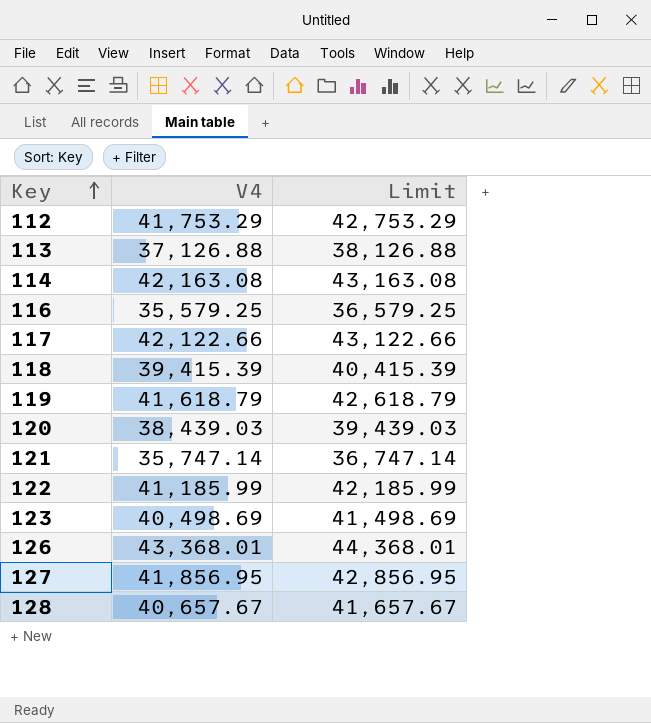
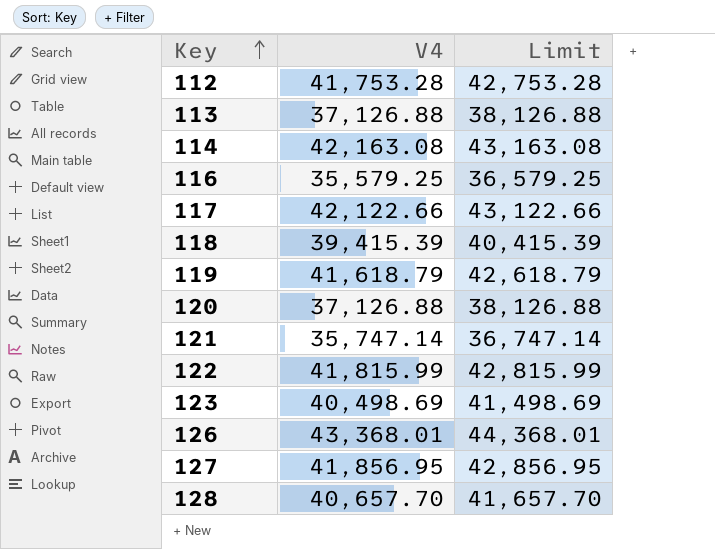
112 | V4: 41,753.29 -> 41,753.28
112 | Limit: 42,753.29 -> 42,753.28
120 | V4: 38,439.03 -> 37,126.88
120 | Limit: 39,439.03 -> 38,126.88
122 | V4: 41,185.99 -> 41,815.99
122 | Limit: 42,185.99 -> 42,815.99
128 | V4: 40,657.67 -> 40,657.70
128 | Limit: 41,657.67 -> 41,657.70

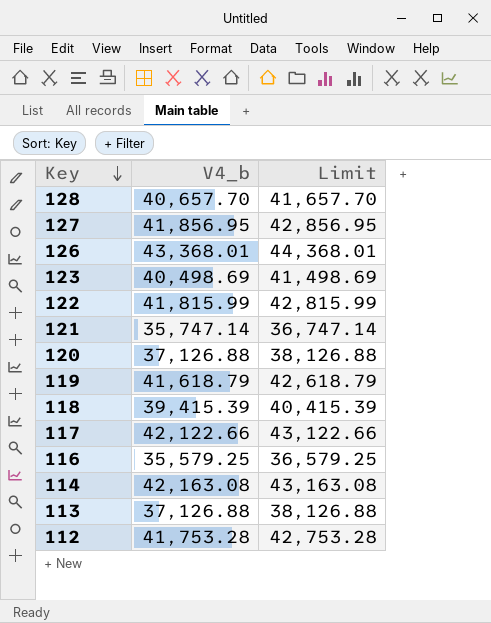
row order: Key ascending -> Key descending
column name: V4 -> V4_b

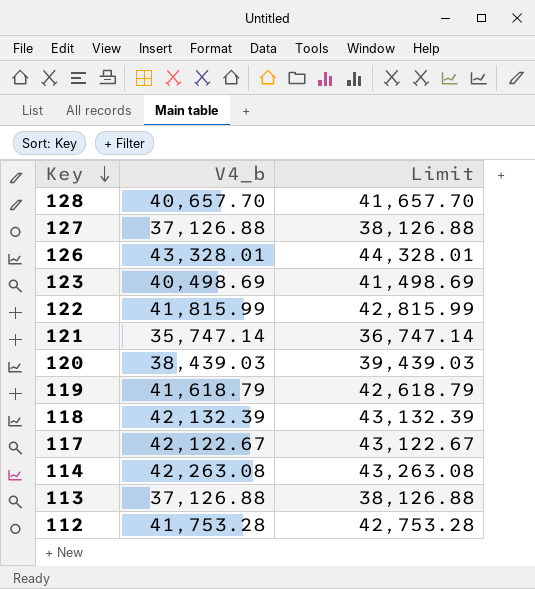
row 116: 35,579.25 | 36,579.25 -> none
127 | V4_b: 41,856.95 -> 37,126.88
127 | Limit: 42,856.95 -> 38,126.88
126 | V4_b: 43,368.01 -> 43,328.01
126 | Limit: 44,368.01 -> 44,328.01
120 | V4_b: 37,126.88 -> 38,439.03
120 | Limit: 38,126.88 -> 39,439.03
118 | V4_b: 39,415.39 -> 42,132.39
118 | Limit: 40,415.39 -> 43,132.39
117 | V4_b: 42,122.66 -> 42,122.67
117 | Limit: 43,122.66 -> 43,122.67
114 | V4_b: 42,163.08 -> 42,263.08
114 | Limit: 43,163.08 -> 43,263.08

